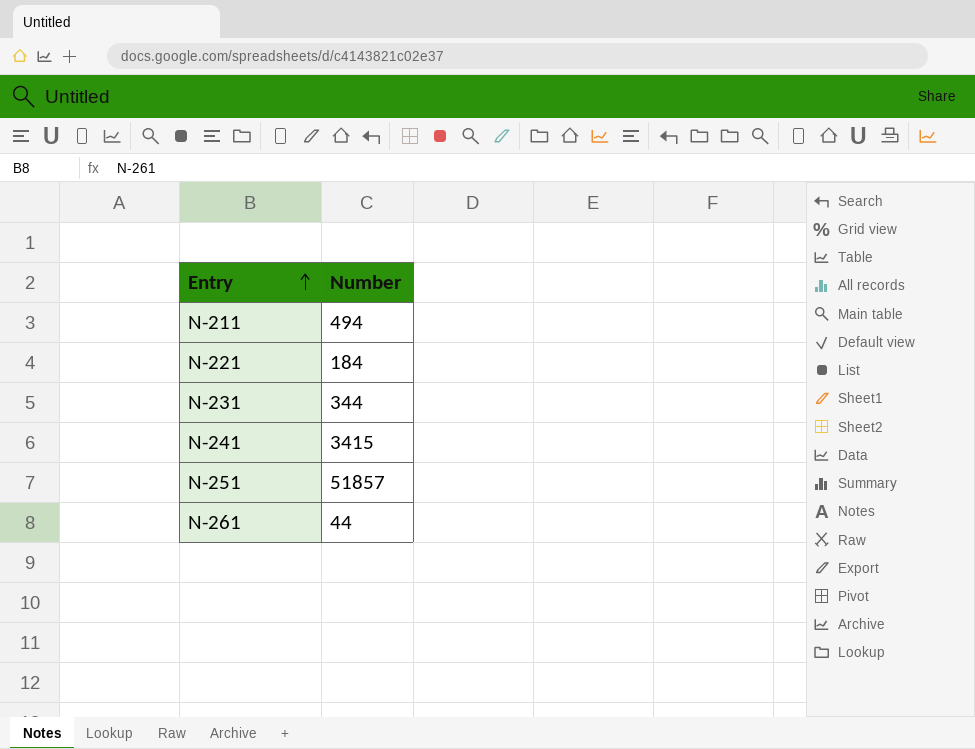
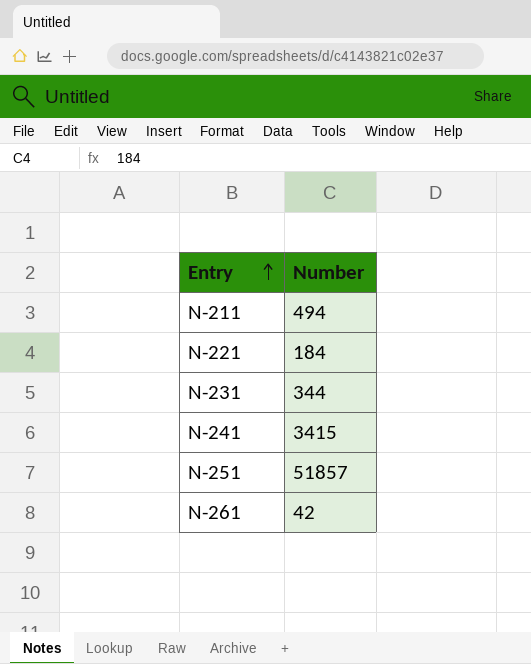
N-261 | Number: 44 -> 42

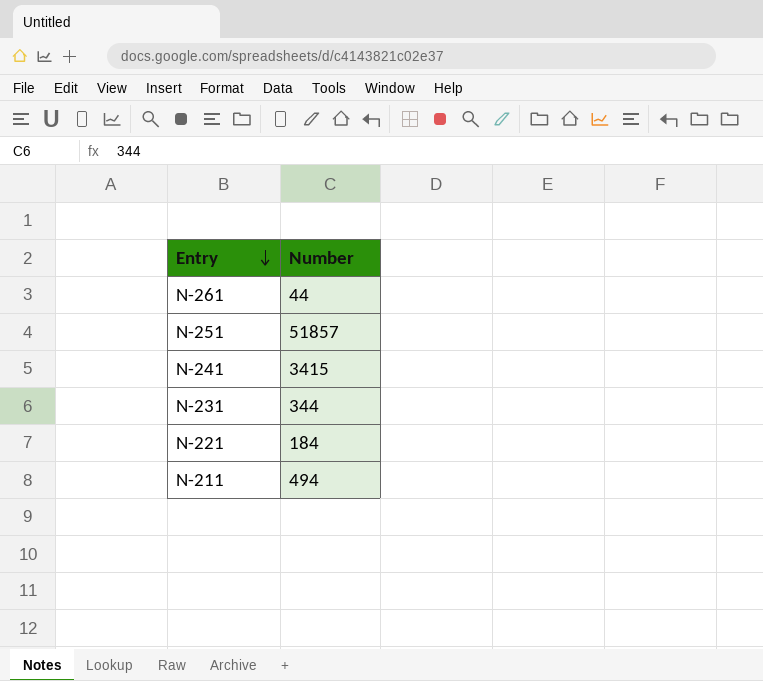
row order: Entry ascending -> Entry descending
N-261 | Number: 42 -> 44

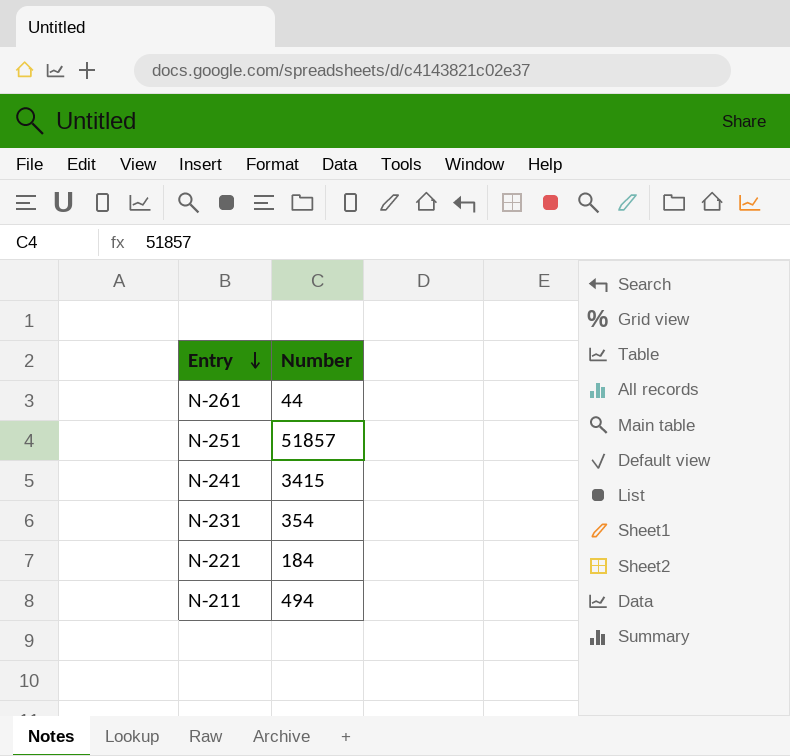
N-231 | Number: 344 -> 354

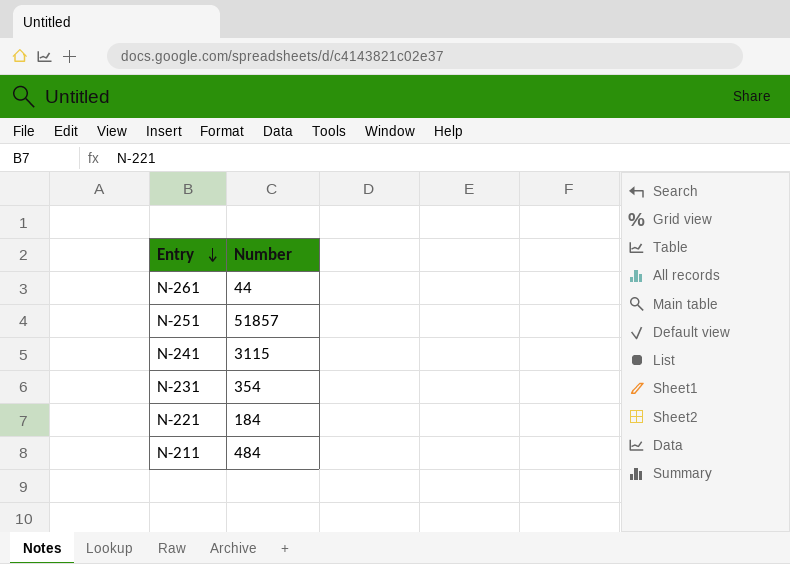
N-241 | Number: 3415 -> 3115
N-211 | Number: 494 -> 484

